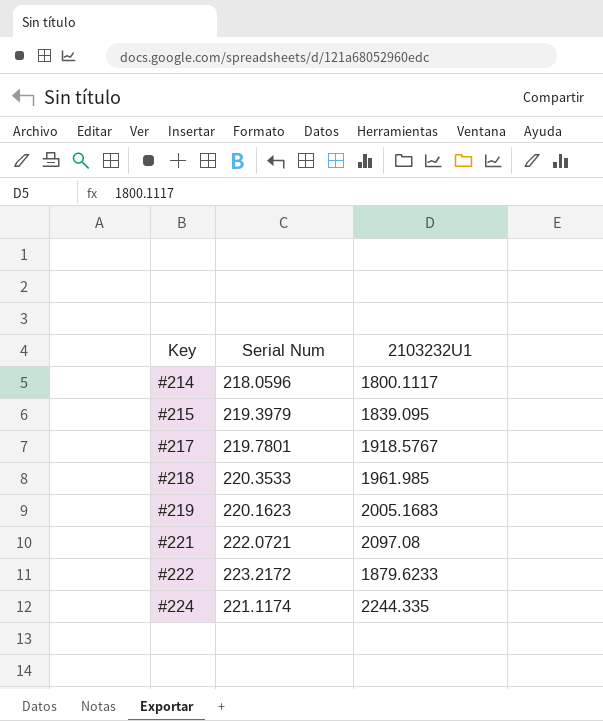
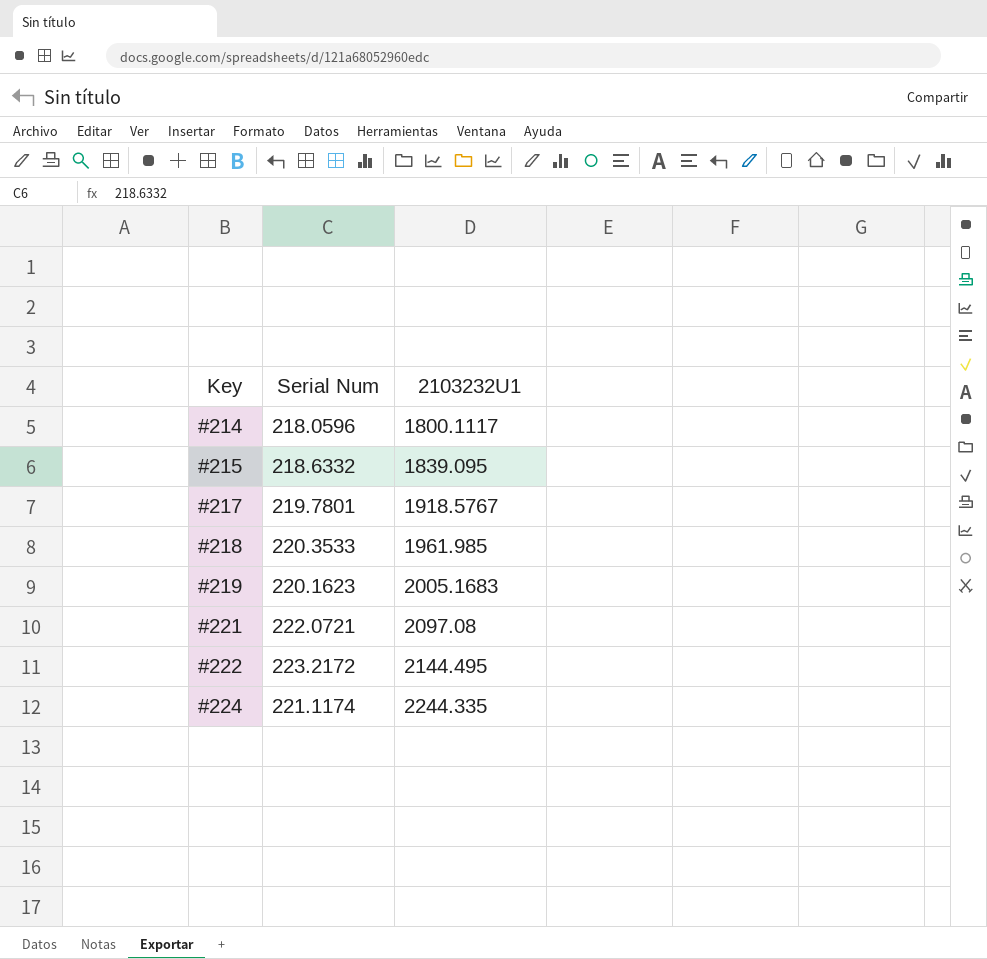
#215 | Serial Num: 219.3979 -> 218.6332
#222 | 2103232U1: 1879.6233 -> 2144.495

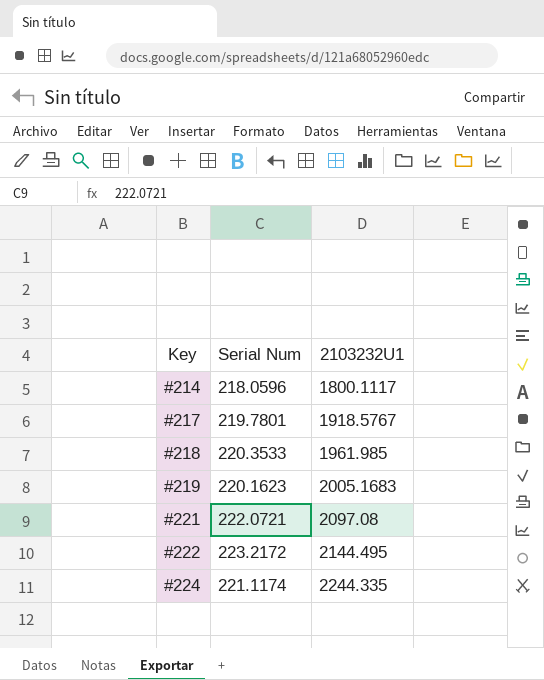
row #215: 218.6332 | 1839.095 -> none

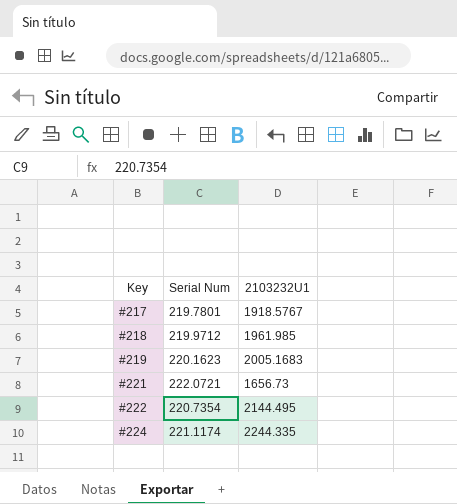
row #214: 218.0596 | 1800.1117 -> none
#218 | Serial Num: 220.3533 -> 219.9712
#221 | 2103232U1: 2097.08 -> 1656.73
#222 | Serial Num: 223.2172 -> 220.7354

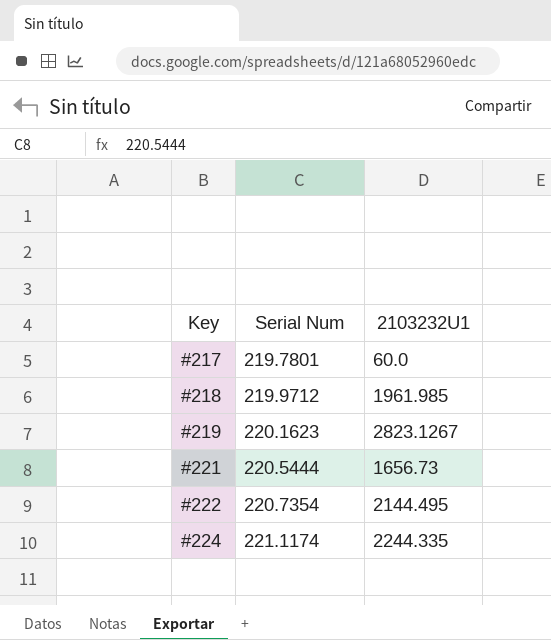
#217 | 2103232U1: 1918.5767 -> 60.0
#219 | 2103232U1: 2005.1683 -> 2823.1267
#221 | Serial Num: 222.0721 -> 220.5444

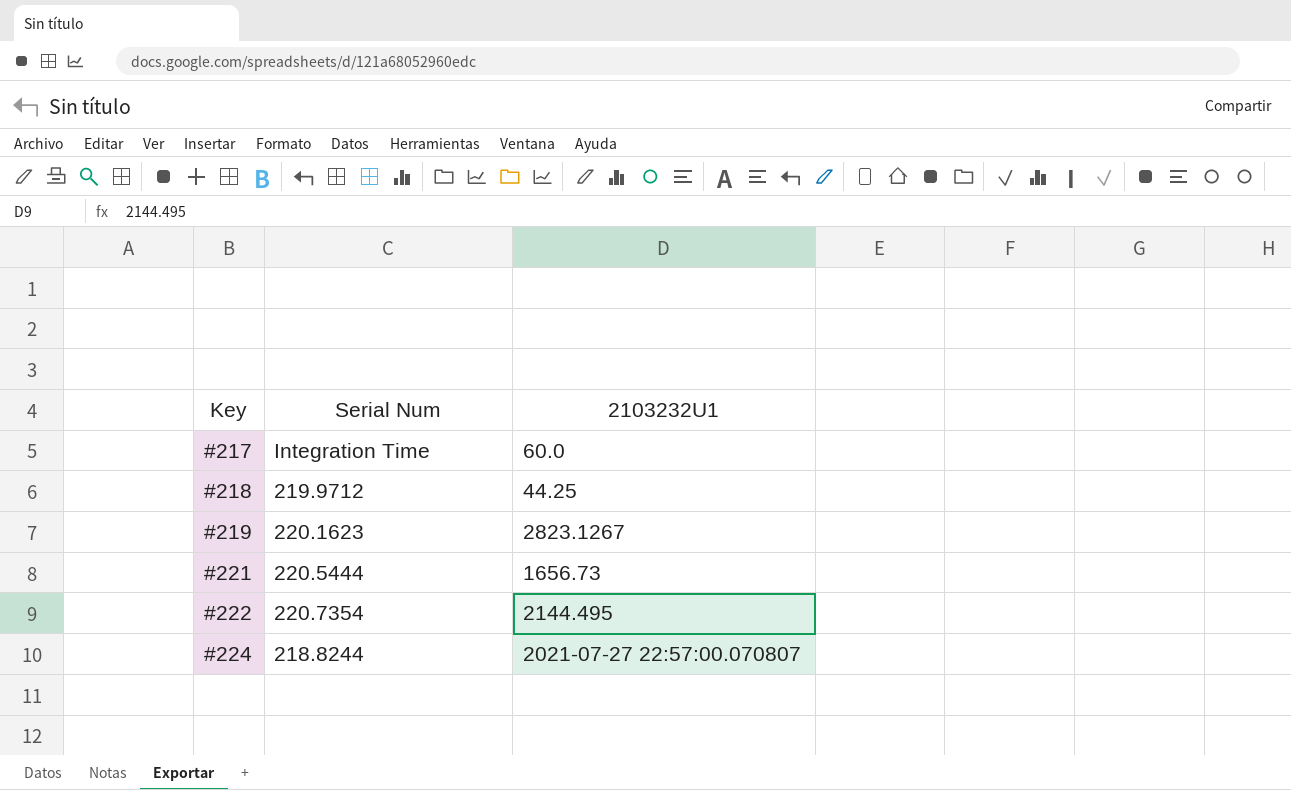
#217 | Serial Num: 219.7801 -> Integration Time
#218 | 2103232U1: 1961.985 -> 44.25
#224 | Serial Num: 221.1174 -> 218.8244
#224 | 2103232U1: 2244.335 -> 2021-07-27 22:57:00.070807

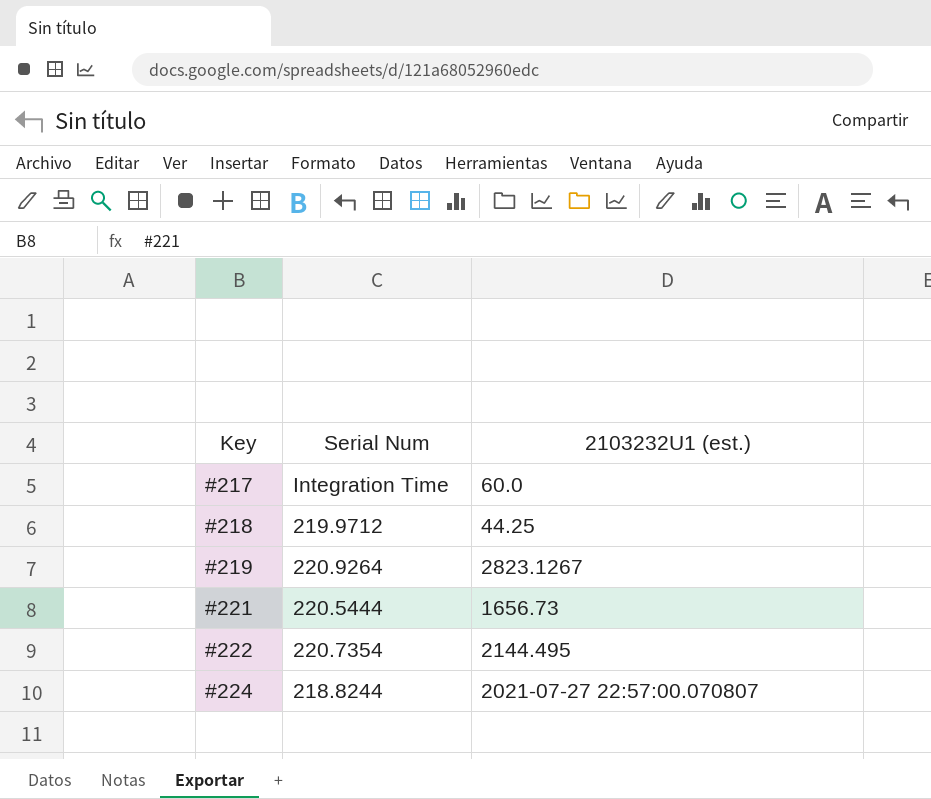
column name: 2103232U1 -> 2103232U1 (est.)
#219 | Serial Num: 220.1623 -> 220.9264

